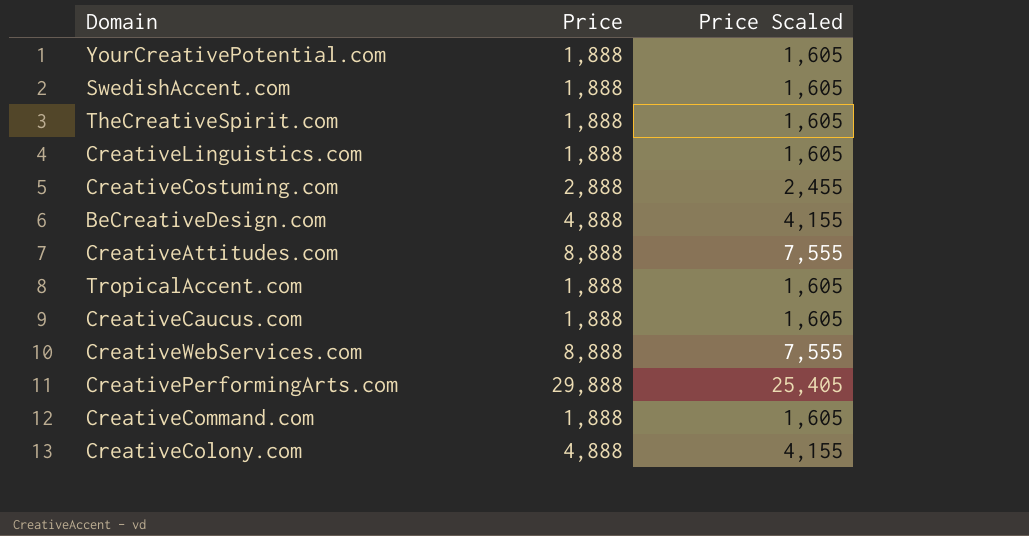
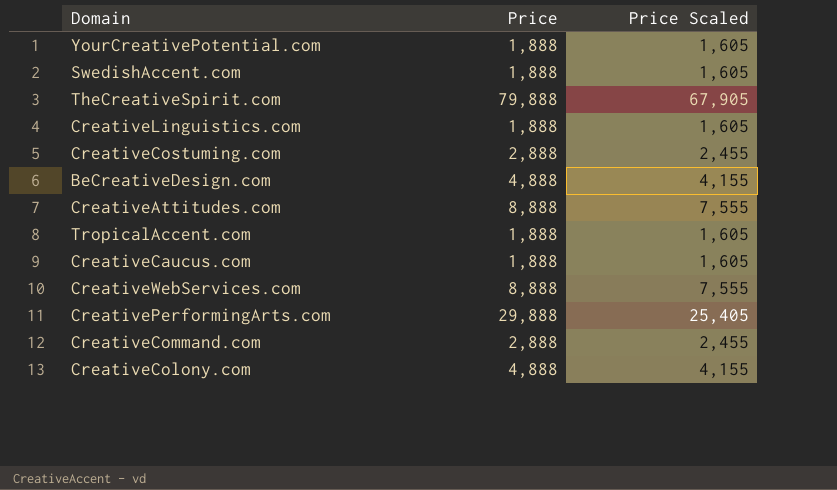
TheCreativeSpirit.com | Price: 1,888 -> 79,888
TheCreativeSpirit.com | Price Scaled: 1,605 -> 67,905
CreativeCommand.com | Price: 1,888 -> 2,888
CreativeCommand.com | Price Scaled: 1,605 -> 2,455

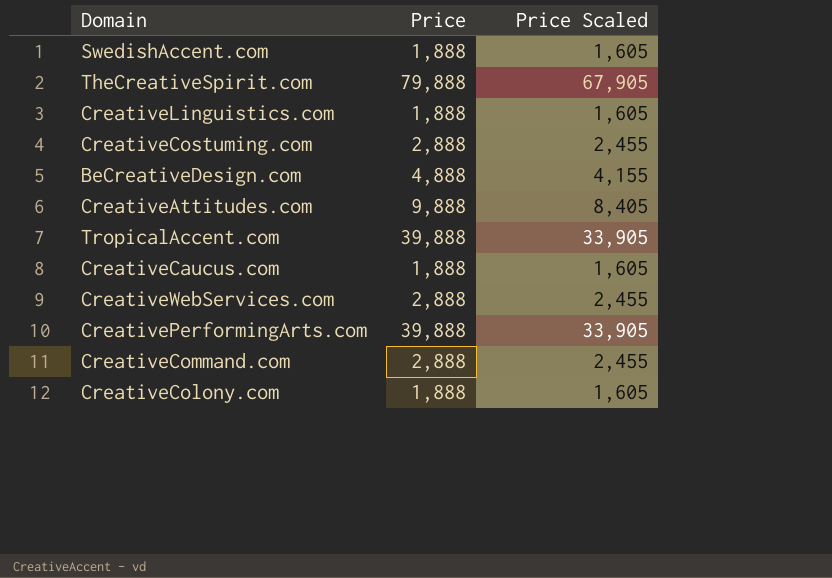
row YourCreativePotential.com: 1,888 | 1,605 -> none
CreativeAttitudes.com | Price: 8,888 -> 9,888
CreativeAttitudes.com | Price Scaled: 7,555 -> 8,405
TropicalAccent.com | Price: 1,888 -> 39,888
TropicalAccent.com | Price Scaled: 1,605 -> 33,905
CreativeWebServices.com | Price: 8,888 -> 2,888
CreativeWebServices.com | Price Scaled: 7,555 -> 2,455
CreativePerformingArts.com | Price: 29,888 -> 39,888
CreativePerformingArts.com | Price Scaled: 25,405 -> 33,905
CreativeColony.com | Price: 4,888 -> 1,888
CreativeColony.com | Price Scaled: 4,155 -> 1,605

